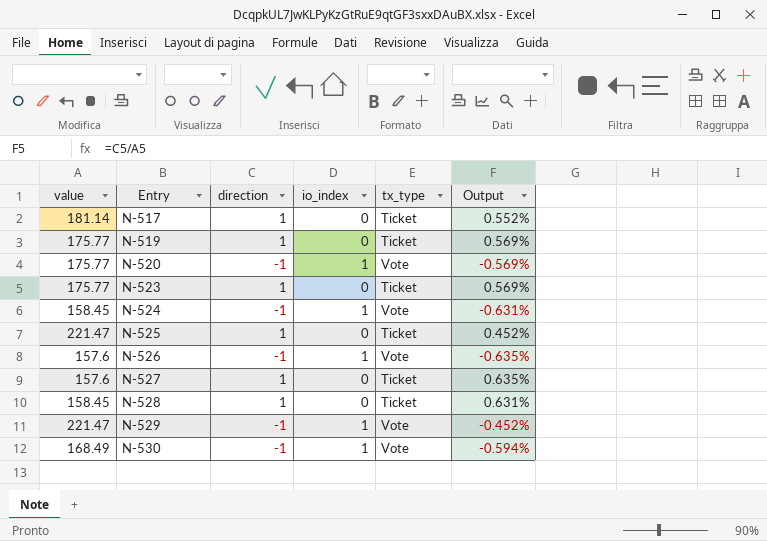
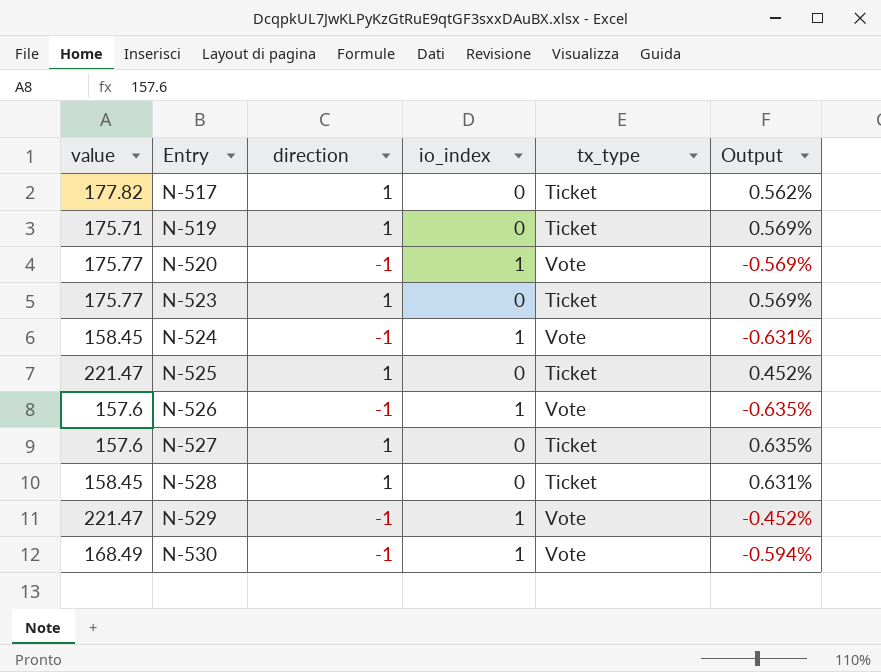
N-517 | value: 181.14 -> 177.82
N-517 | Output: 0.552% -> 0.562%
N-519 | value: 175.77 -> 175.71

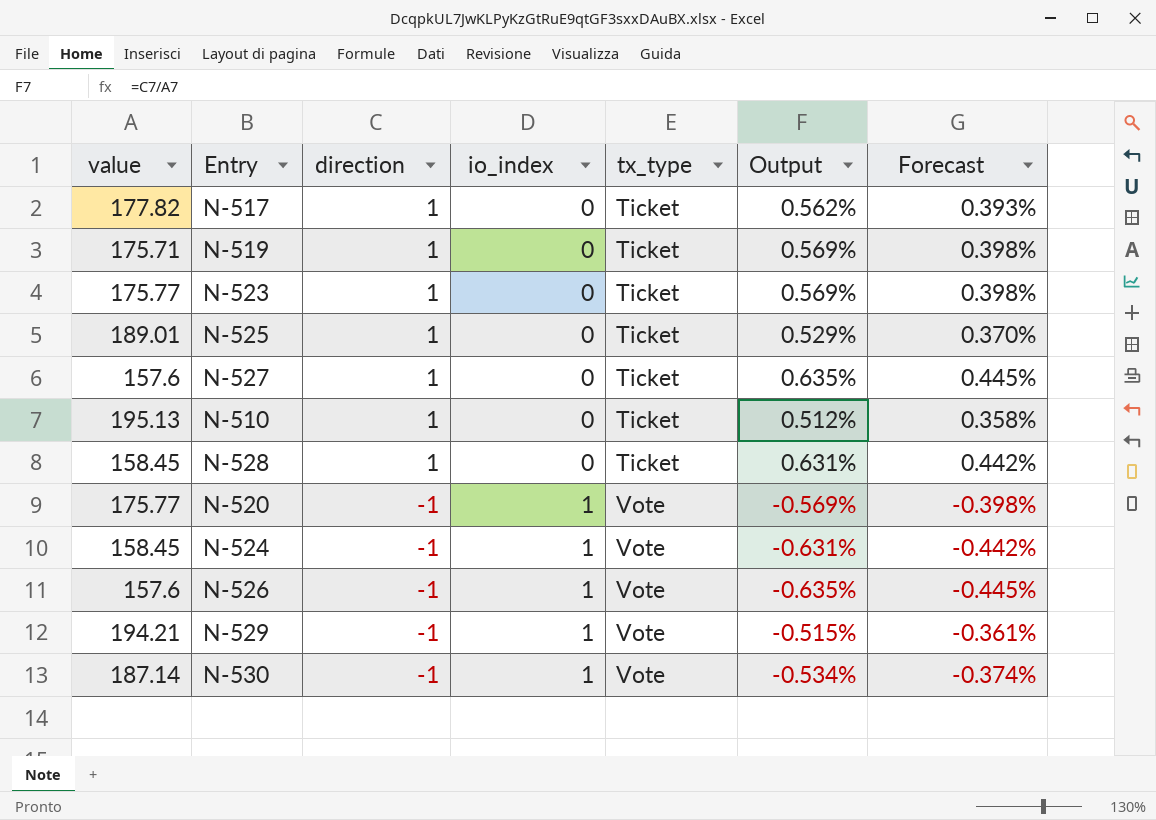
row order: Entry ascending -> direction descending
column Forecast | formula: none -> [Output] * 0.7
N-525 | value: 221.47 -> 189.01
N-525 | Output: 0.452% -> 0.529%
row N-510: none -> 195.13 | 1 | 0 | Ticket | 0.512% | 0.358%
N-529 | value: 221.47 -> 194.21
N-529 | Output: -0.452% -> -0.515%
N-530 | value: 168.49 -> 187.14
N-530 | Output: -0.594% -> -0.534%

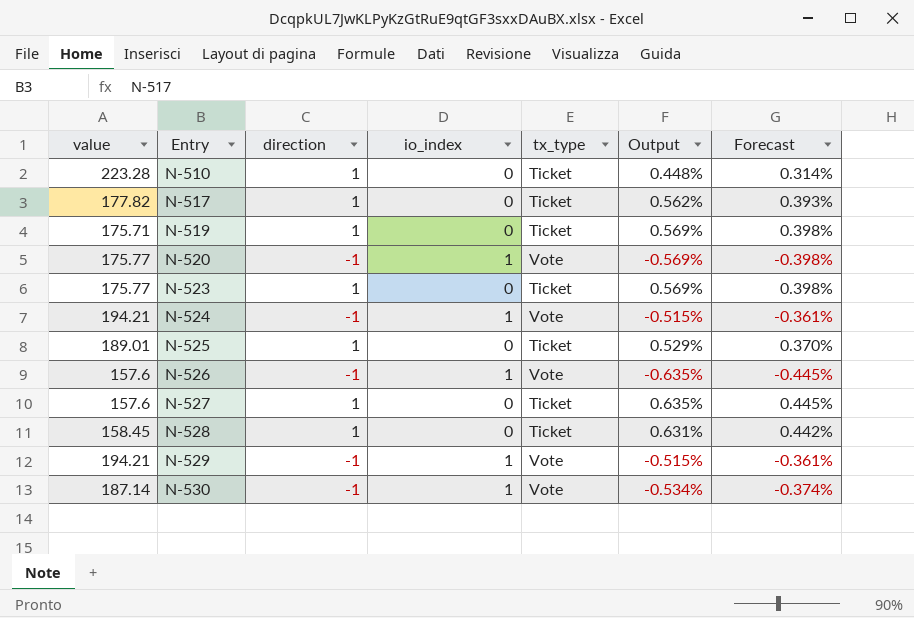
row order: direction descending -> Entry ascending
N-510 | value: 195.13 -> 223.28
N-510 | Output: 0.512% -> 0.448%
N-510 | Forecast: 0.358% -> 0.314%
N-524 | value: 158.45 -> 194.21
N-524 | Output: -0.631% -> -0.515%
N-524 | Forecast: -0.442% -> -0.361%

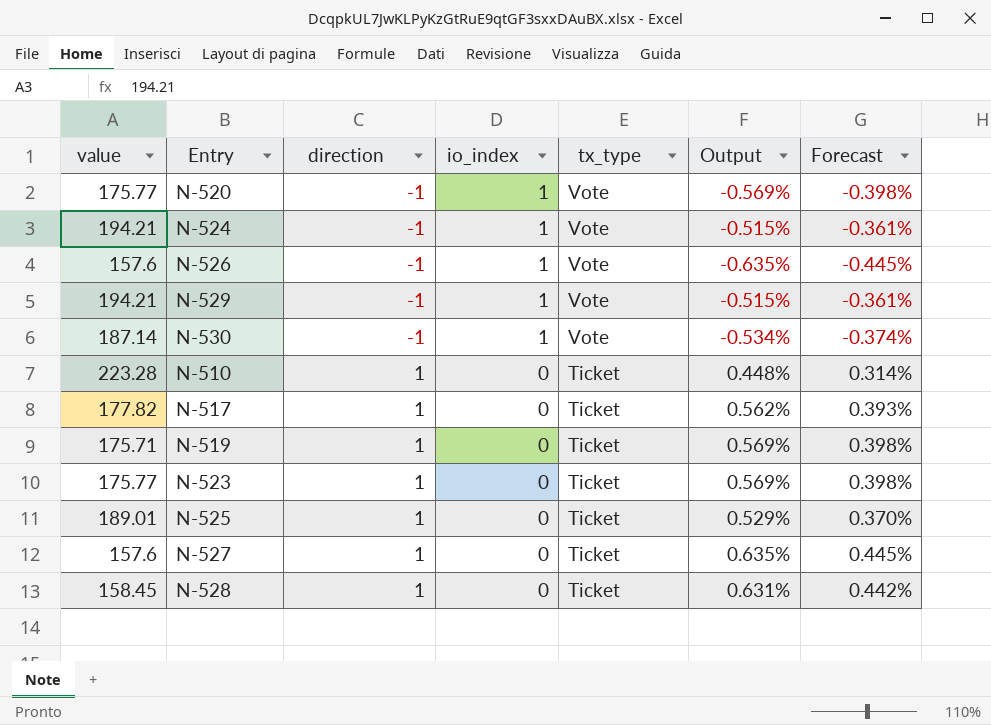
row order: Entry ascending -> direction ascending

